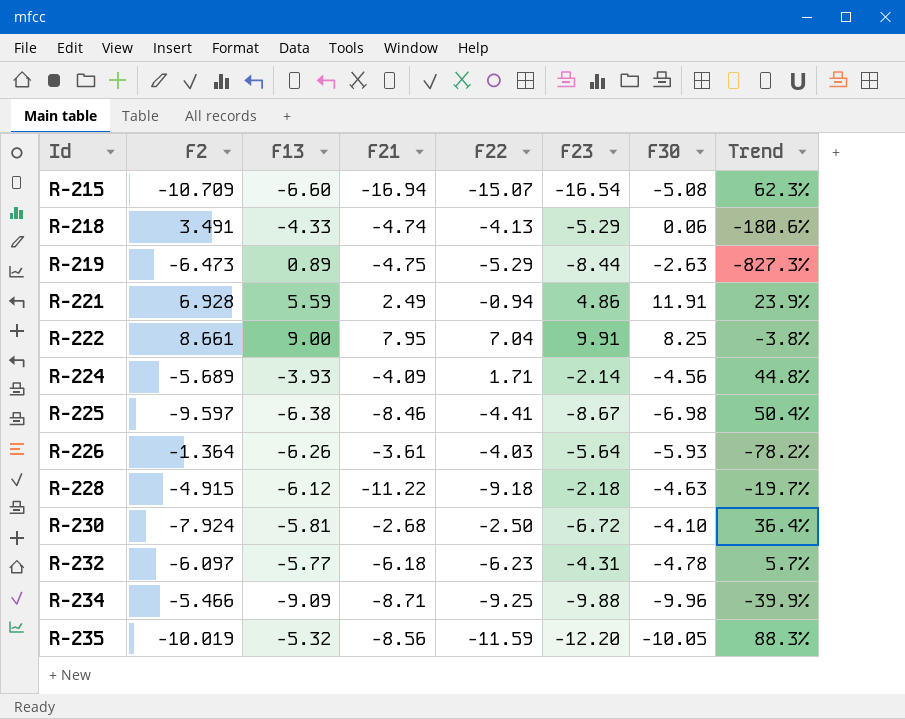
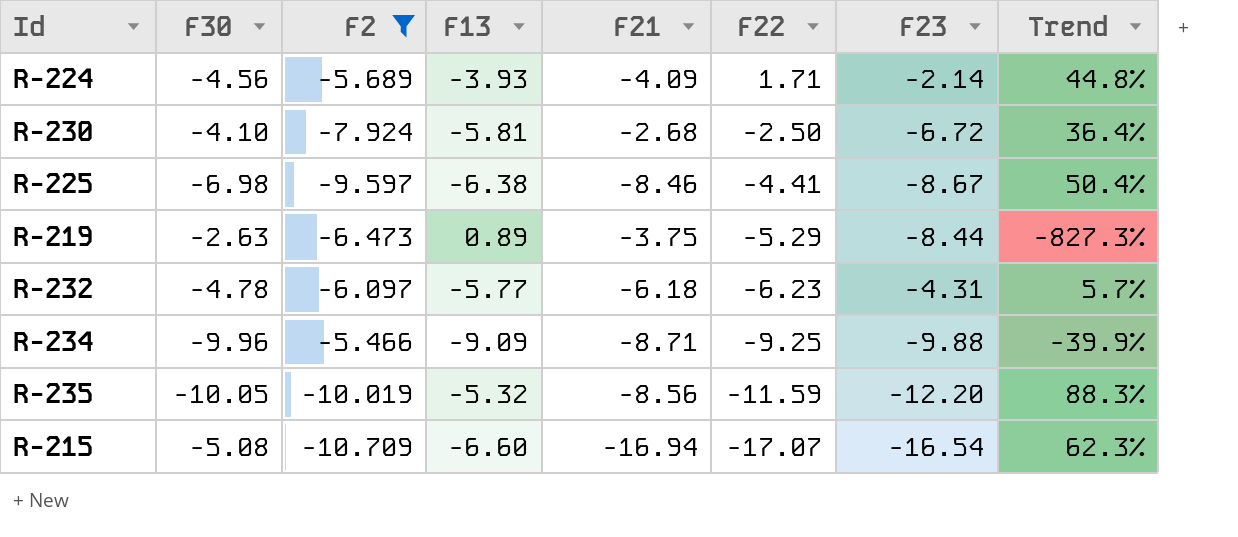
filter: none -> F2 <= -5.466
row order: Id ascending -> F22 descending
column F30 | position: 7 -> 2
R-219 | F21: -4.75 -> -3.75
R-215 | F22: -15.07 -> -17.07

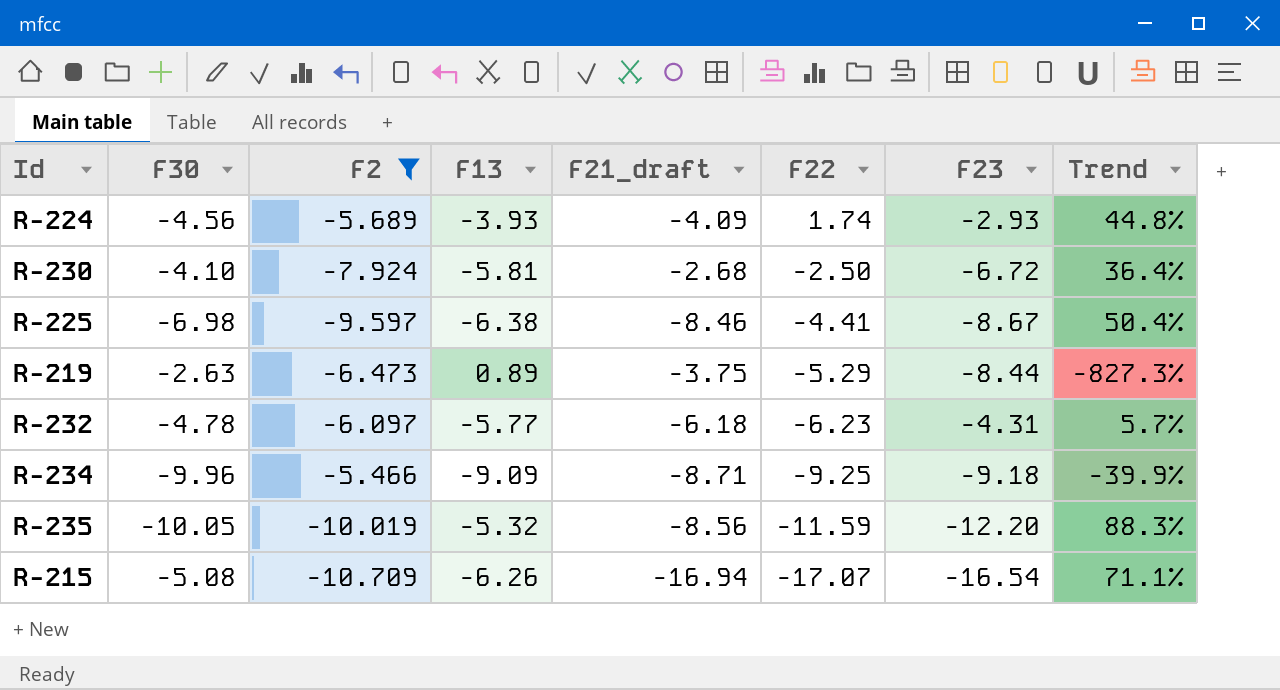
column name: F21 -> F21_draft
R-224 | F22: 1.71 -> 1.74
R-224 | F23: -2.14 -> -2.93
R-234 | F23: -9.88 -> -9.18
R-215 | F13: -6.60 -> -6.26
R-215 | Trend: 62.3% -> 71.1%

